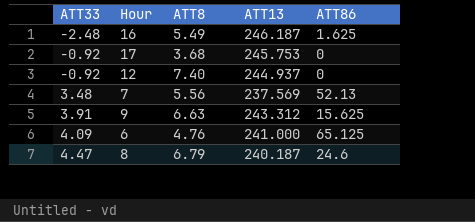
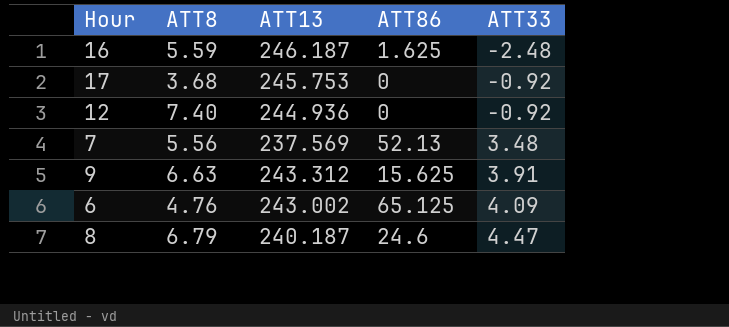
column ATT33 | position: 1 -> 5
16 | ATT8: 5.49 -> 5.59
12 | ATT13: 244.937 -> 244.936
6 | ATT13: 241.000 -> 243.002

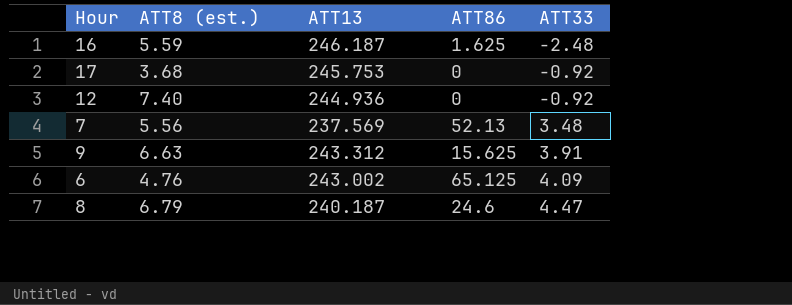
column name: ATT8 -> ATT8 (est.)

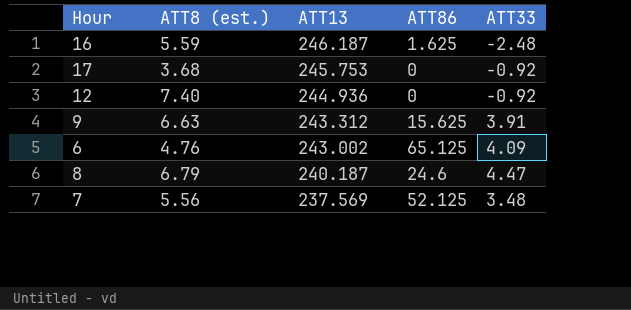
row order: ATT33 ascending -> ATT13 descending
7 | ATT86: 52.13 -> 52.125

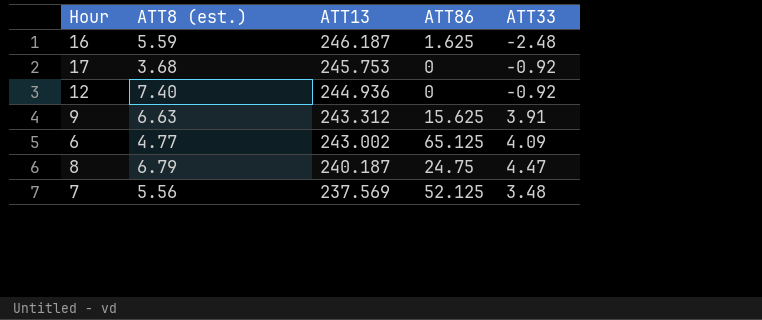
6 | ATT8 (est.): 4.76 -> 4.77
8 | ATT86: 24.6 -> 24.75

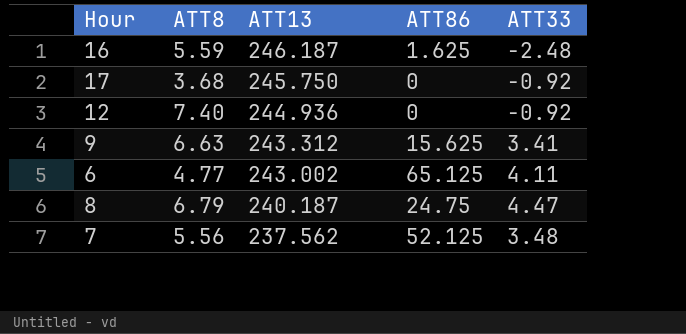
column name: ATT8 (est.) -> ATT8
17 | ATT13: 245.753 -> 245.750
9 | ATT33: 3.91 -> 3.41
6 | ATT33: 4.09 -> 4.11
7 | ATT13: 237.569 -> 237.562

